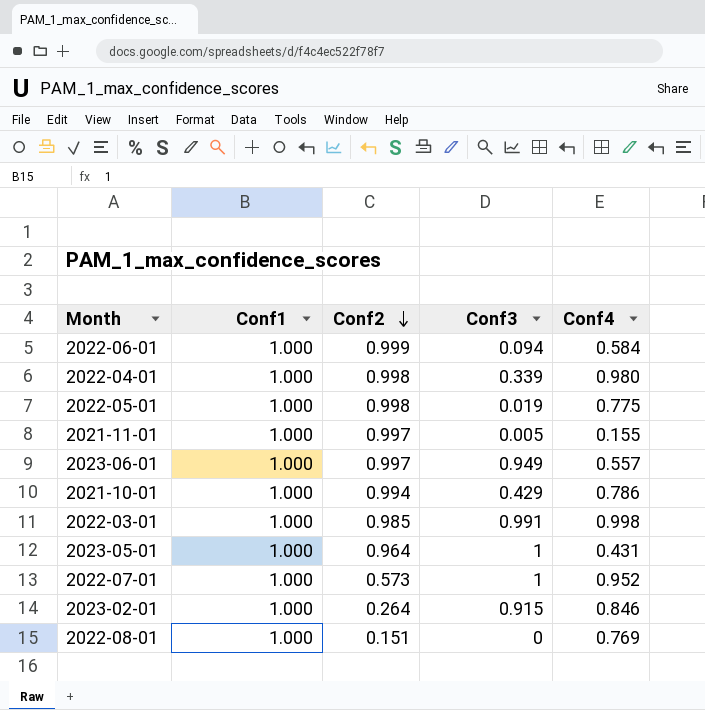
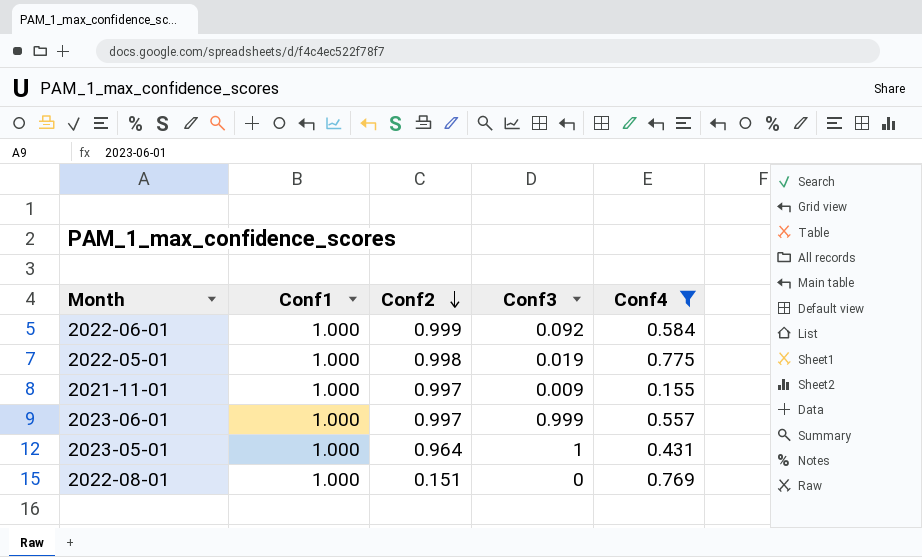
filter: none -> Conf4 <= 0.775
2022-06-01 | Conf3: 0.094 -> 0.092
2021-11-01 | Conf3: 0.005 -> 0.009
2023-06-01 | Conf3: 0.949 -> 0.999

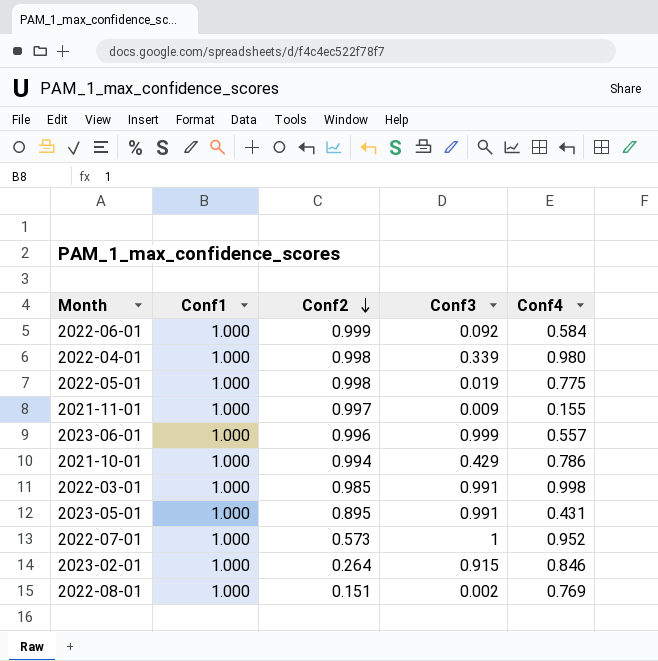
filter: Conf4 <= 0.775 -> none
2023-06-01 | Conf2: 0.997 -> 0.996
2023-05-01 | Conf2: 0.964 -> 0.895
2023-05-01 | Conf3: 1 -> 0.991
2022-08-01 | Conf3: 0 -> 0.002

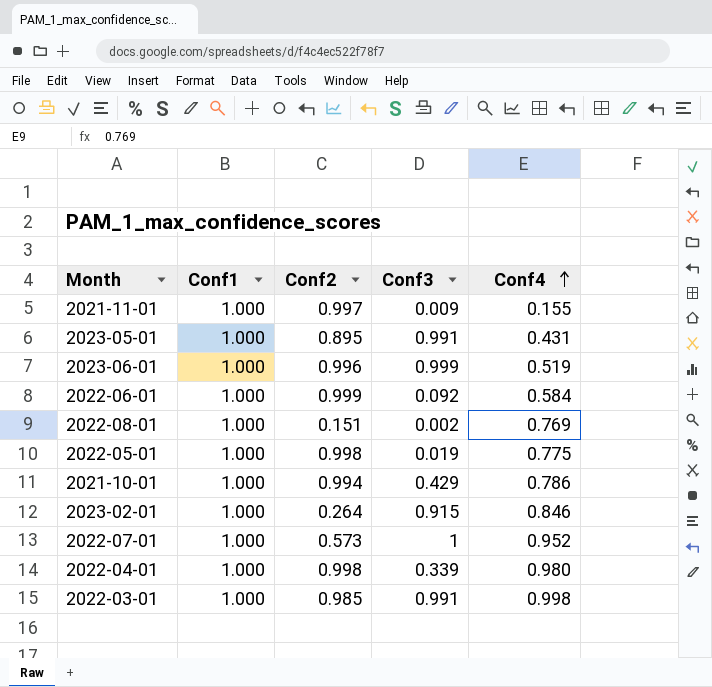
row order: Conf2 descending -> Conf4 ascending
2023-06-01 | Conf4: 0.557 -> 0.519

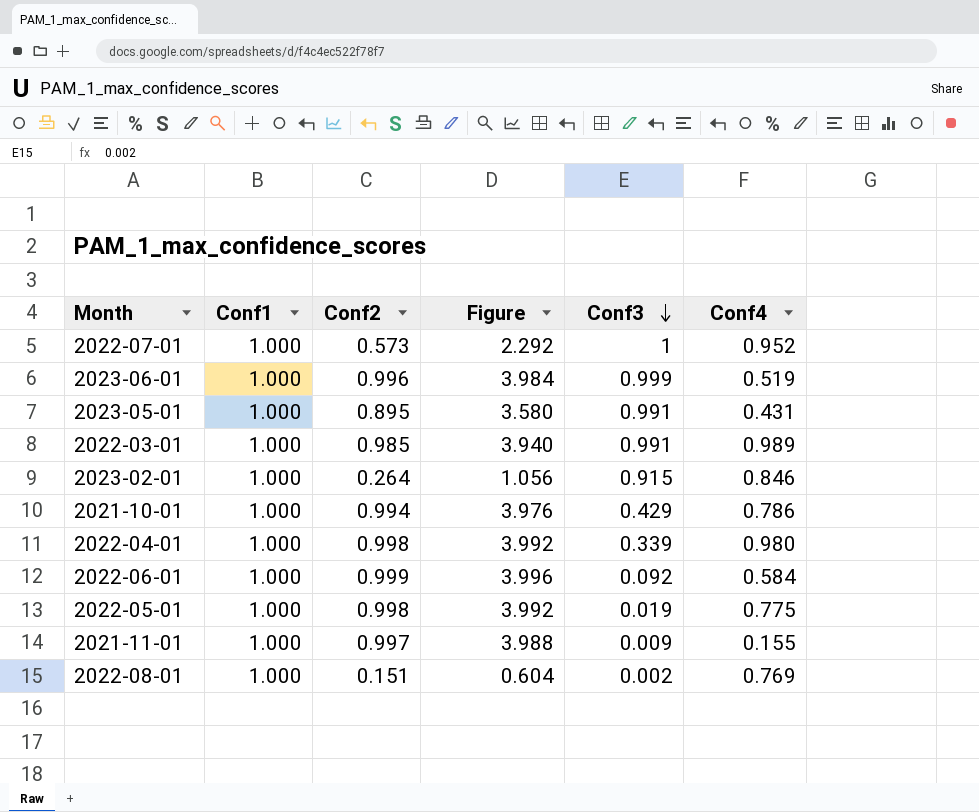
row order: Conf4 ascending -> Conf3 descending
column Figure | formula: none -> [Conf2] * 4
2022-03-01 | Conf4: 0.998 -> 0.989

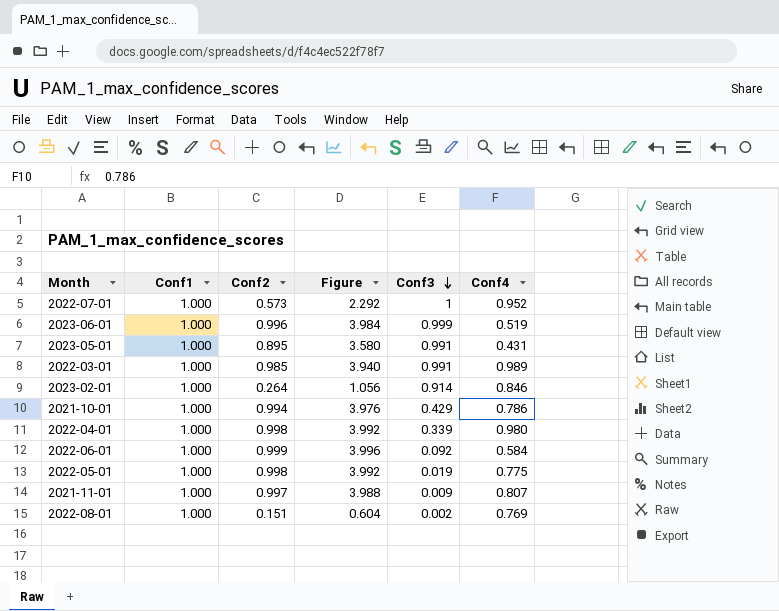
2023-02-01 | Conf3: 0.915 -> 0.914
2021-11-01 | Conf4: 0.155 -> 0.807

